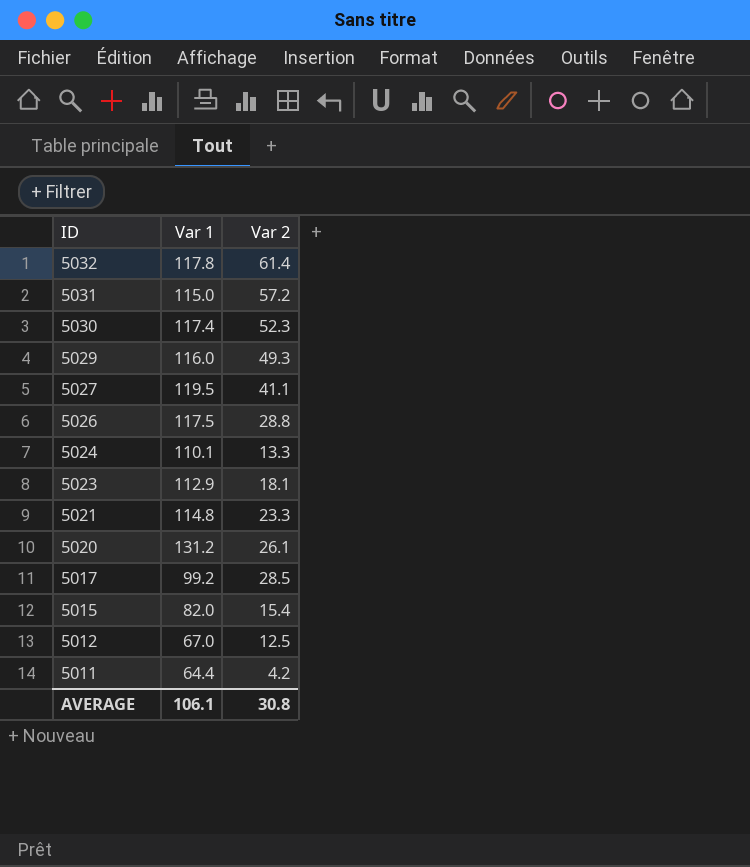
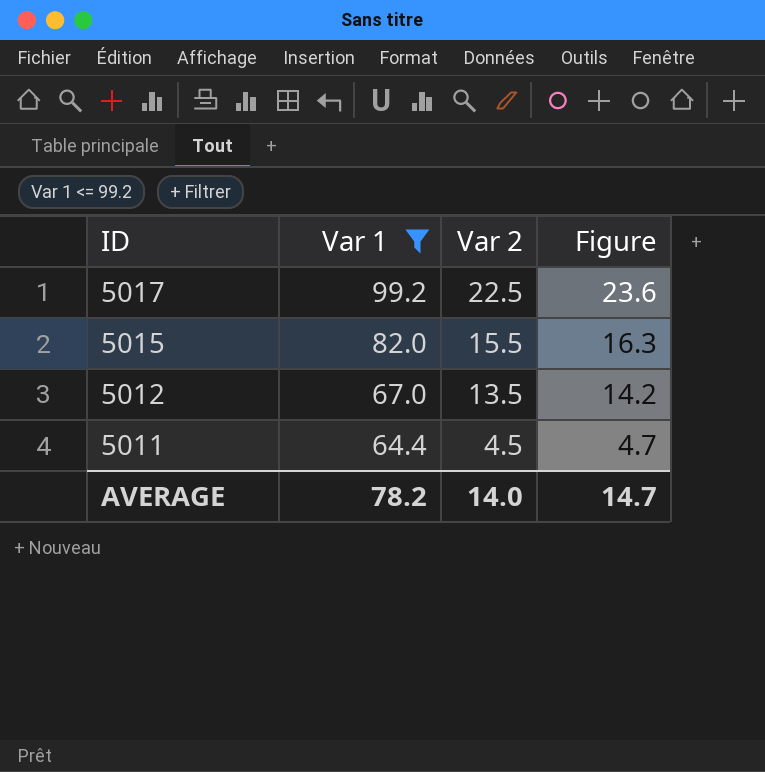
filter: none -> Var 1 <= 99.2
column Figure | formula: none -> [Var 2] * 1.05
5017 | Var 2: 28.5 -> 22.5
5015 | Var 2: 15.4 -> 15.5
5012 | Var 2: 12.5 -> 13.5
5011 | Var 2: 4.2 -> 4.5
AVERAGE | Var 1: 106.1 -> 78.2
AVERAGE | Var 2: 30.8 -> 14.0

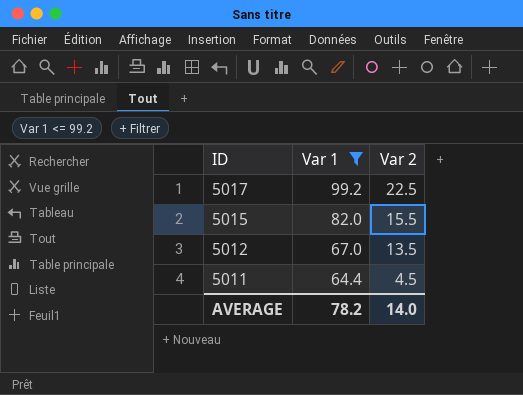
column Figure | formula: [Var 2] * 1.05 -> none

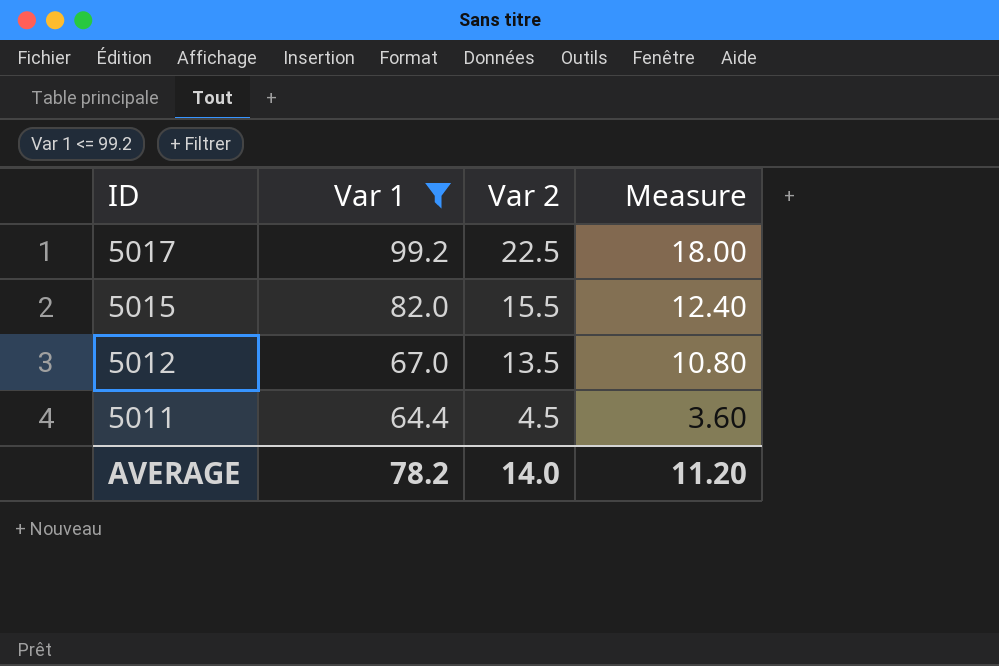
column Measure | formula: none -> [Var 2] * 0.8

